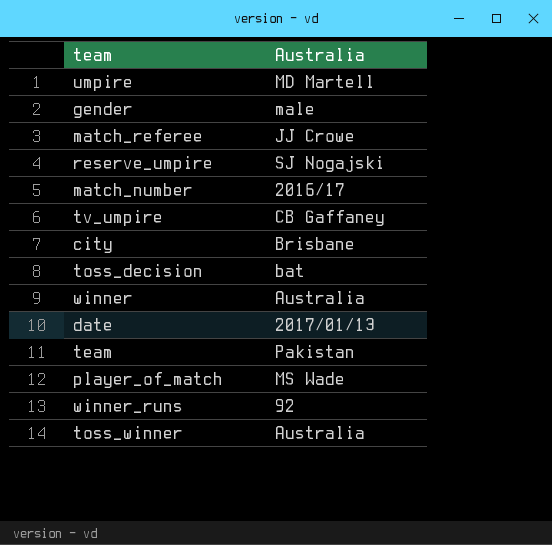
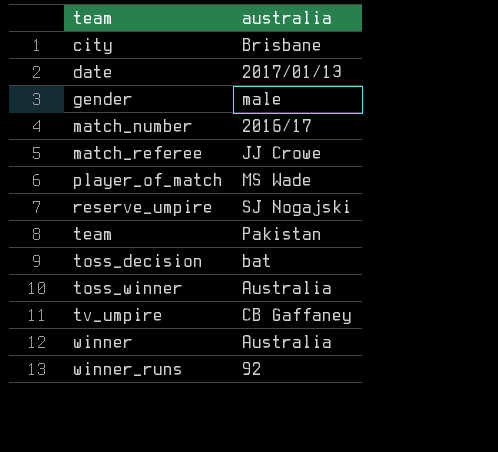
row order: none -> team ascending
column name: Australia -> australia
row umpire: MD Martell -> none

